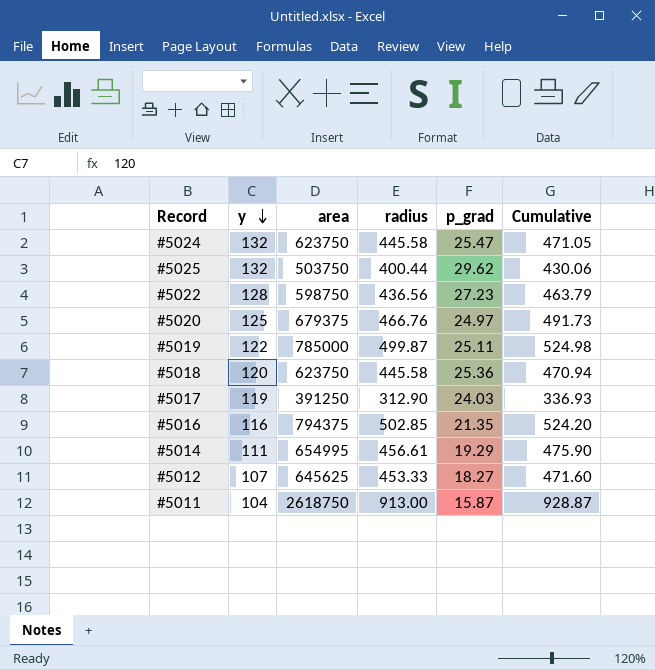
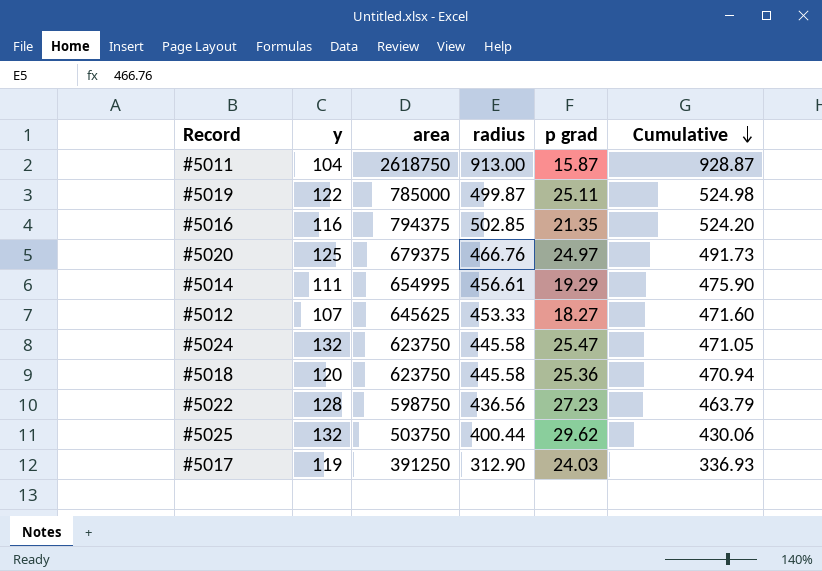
row order: y descending -> Cumulative descending
column name: p_grad -> p grad

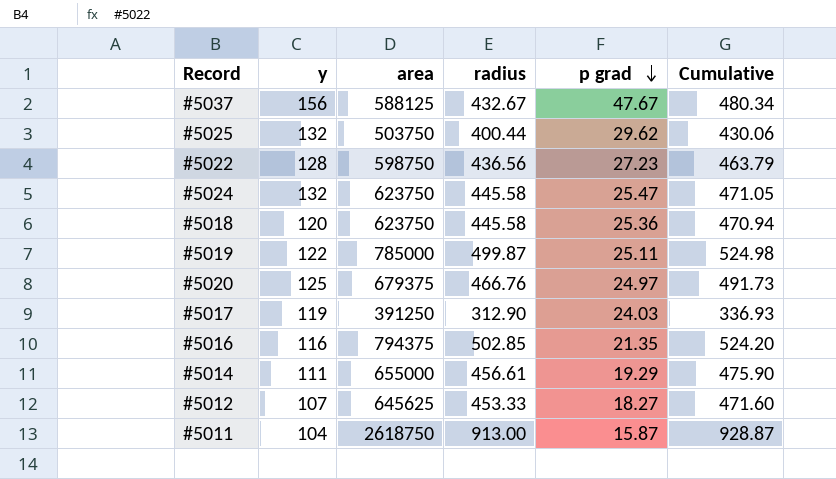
row order: Cumulative descending -> p grad descending
row #5037: none -> 156 | 588125 | 432.67 | 47.67 | 480.34
#5014 | area: 654995 -> 655000

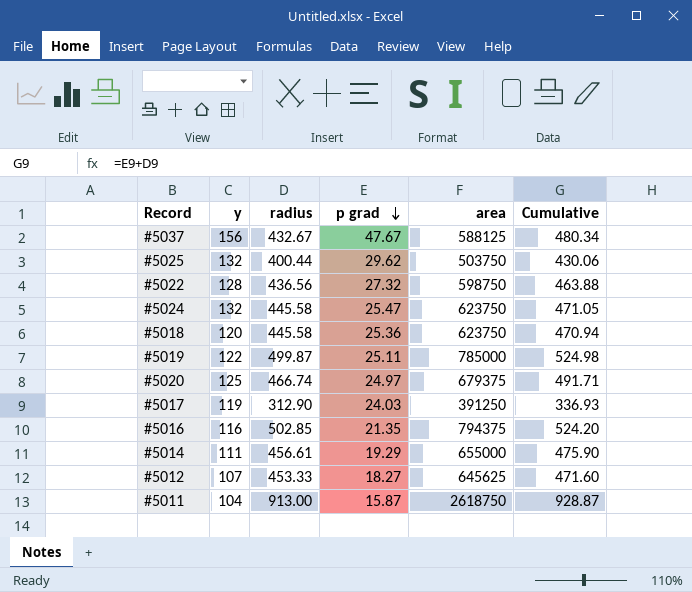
column area | position: 3 -> 5
#5022 | p grad: 27.23 -> 27.32
#5022 | Cumulative: 463.79 -> 463.88
#5020 | radius: 466.76 -> 466.74
#5020 | Cumulative: 491.73 -> 491.71

